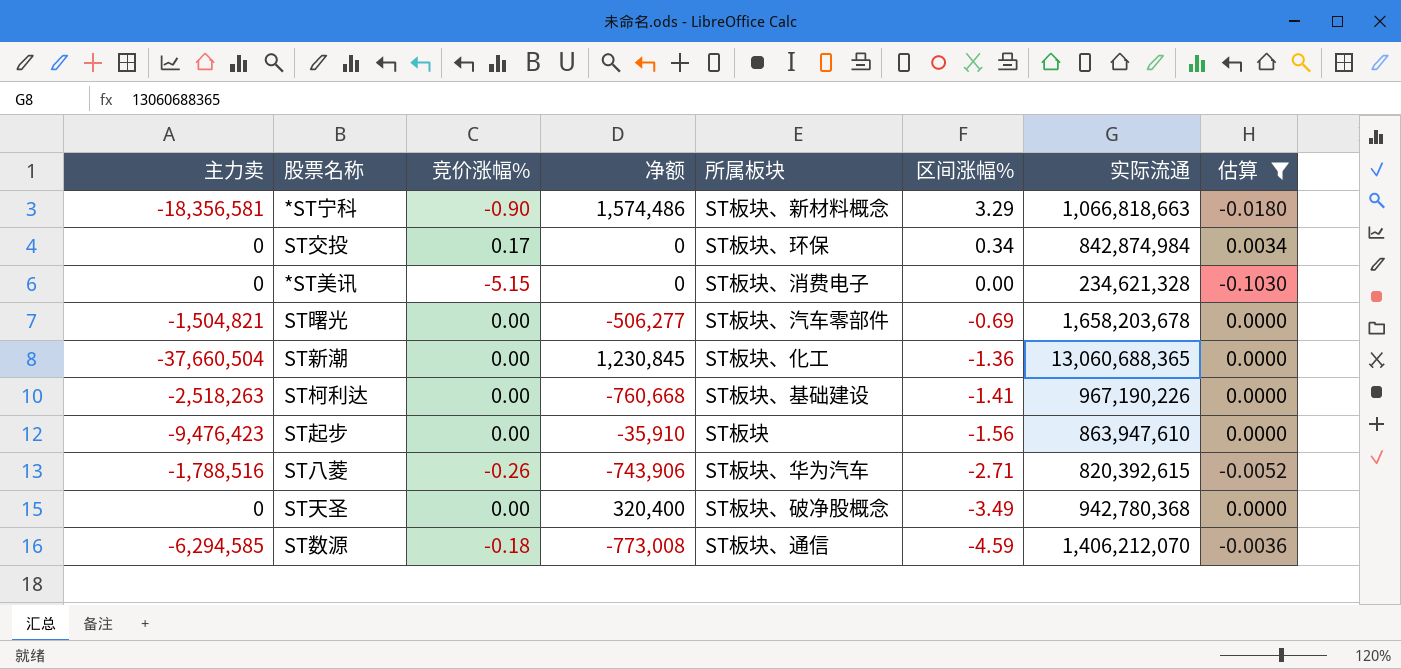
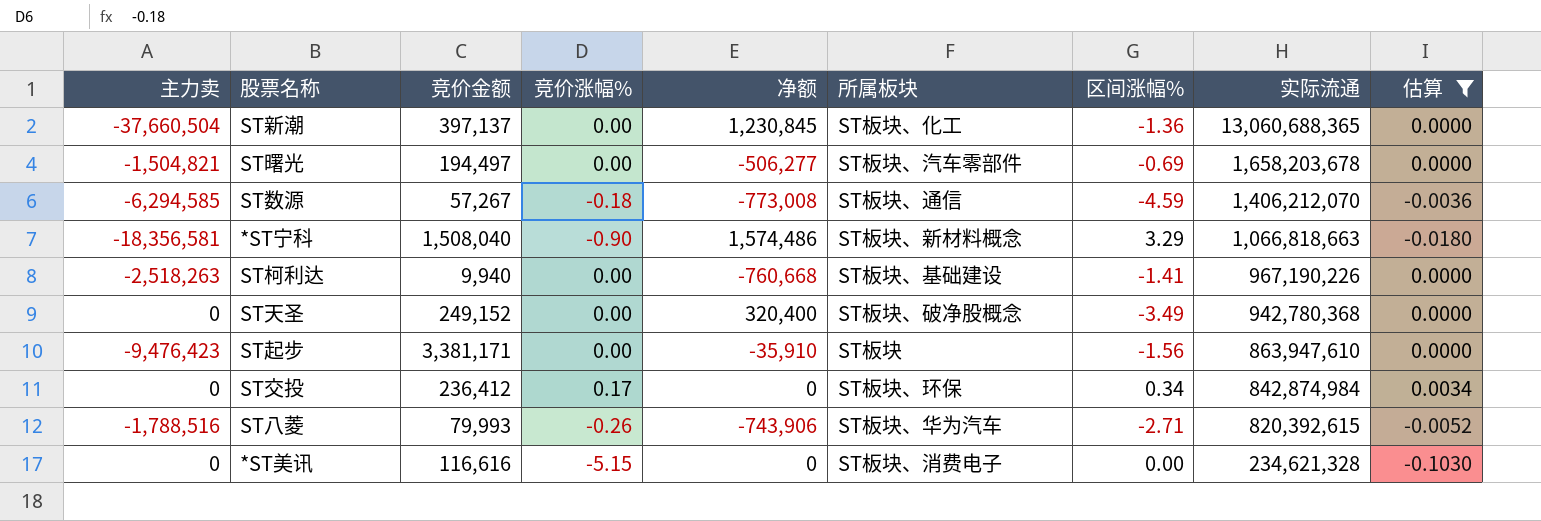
row order: 区间涨幅% descending -> 实际流通 descending
column 竞价金额 | position: none -> 3

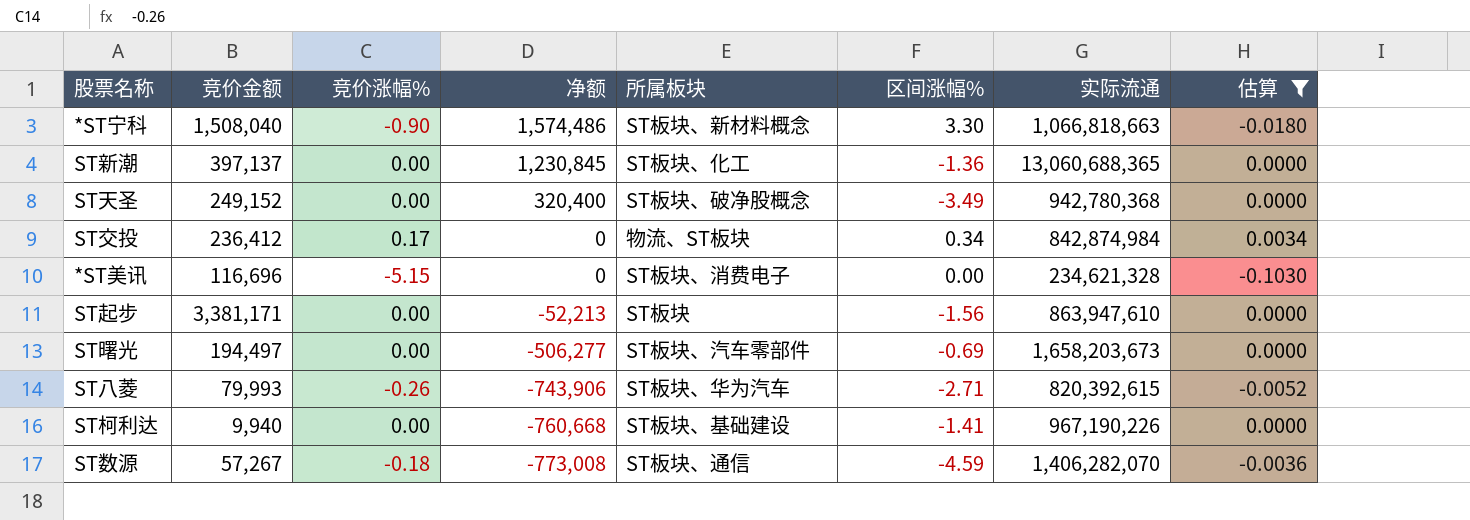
row order: 实际流通 descending -> 净额 descending
column 主力卖 | position: 1 -> none
*ST宁科 | 区间涨幅%: 3.29 -> 3.30
ST交投 | 所属板块: ST板块、环保 -> 物流、ST板块
*ST美讯 | 竞价金额: 116,616 -> 116,696
ST起步 | 净额: -35,910 -> -52,213
ST曙光 | 实际流通: 1,658,203,678 -> 1,658,203,673
ST数源 | 实际流通: 1,406,212,070 -> 1,406,282,070

